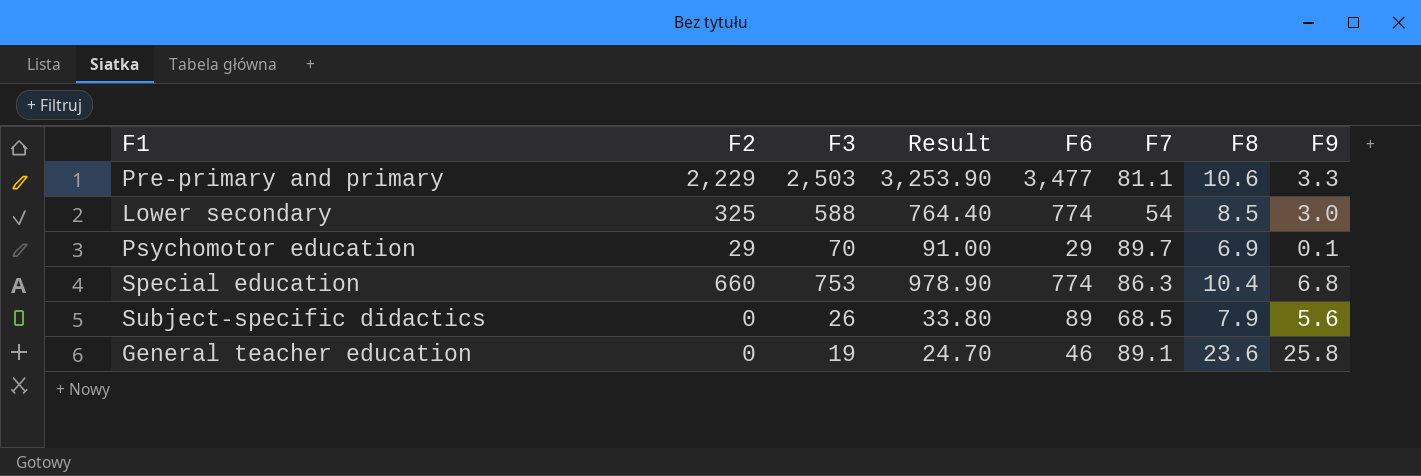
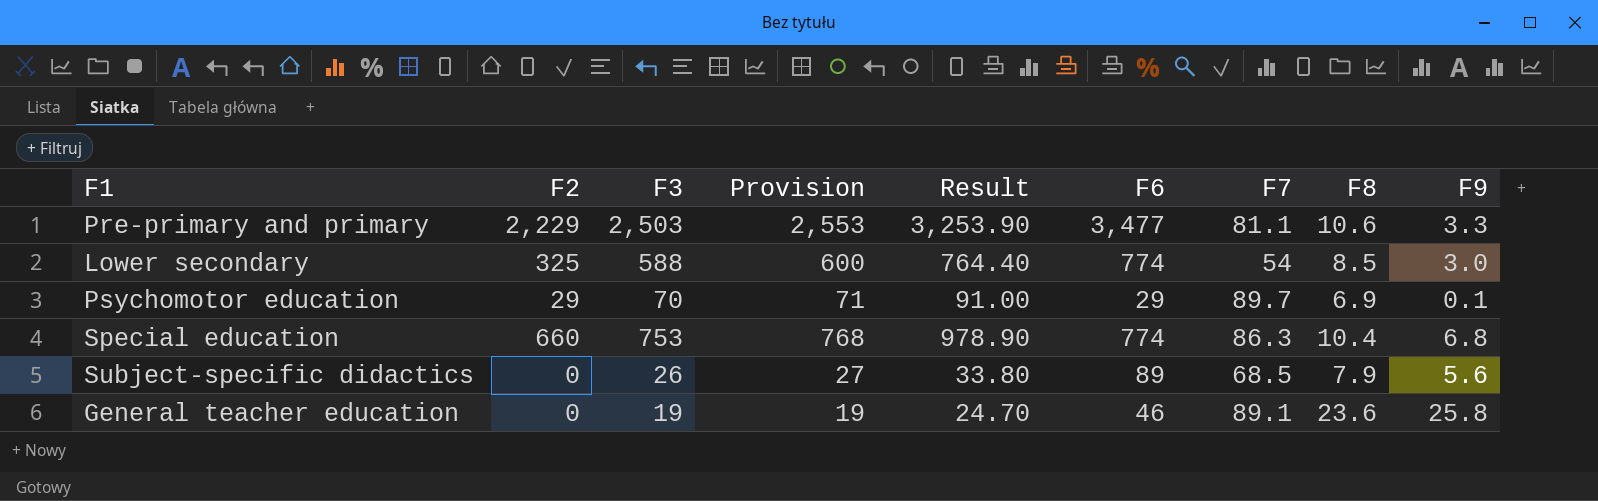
column Provision | formula: none -> [F3] * 1.02

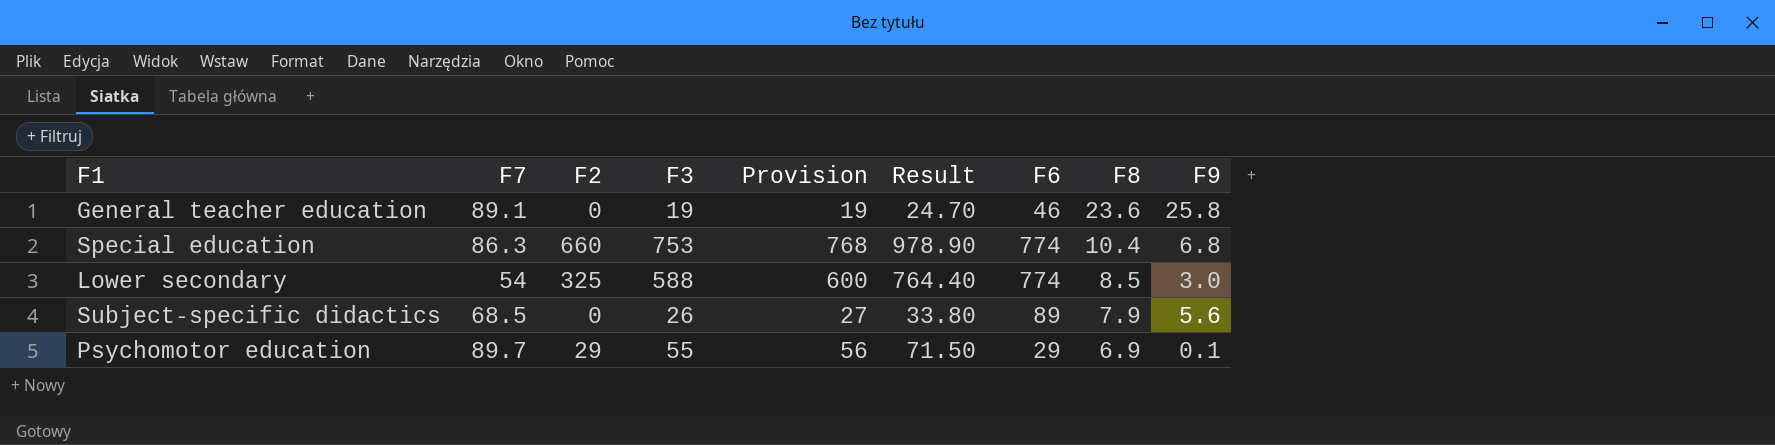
row order: none -> F8 descending
column F7 | position: 7 -> 2
row Pre-primary and primary: 2,229 | 2,503 | 2,553 | 3,253.90 | 3,477 | 81.1 | 10.6 | 3.3 -> none
Psychomotor education | F3: 70 -> 55
Psychomotor education | Provision: 71 -> 56
Psychomotor education | Result: 91.00 -> 71.50

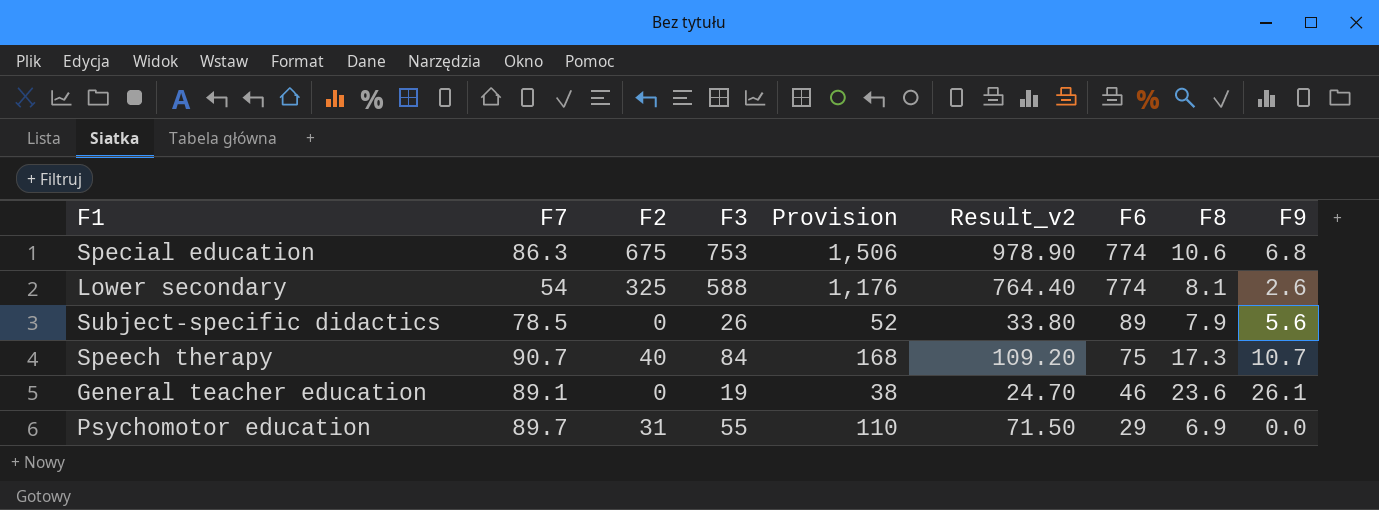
row order: F8 descending -> F6 descending
column Provision | formula: [F3] * 1.02 -> [F3] * 2
column name: Result -> Result_v2
Special education | F2: 660 -> 675
Special education | F8: 10.4 -> 10.6
Lower secondary | F8: 8.5 -> 8.1
Lower secondary | F9: 3.0 -> 2.6
Subject-specific didactics | F7: 68.5 -> 78.5
row Speech therapy: none -> 90.7 | 40 | 84 | 168 | 109.20 | 75 | 17.3 | 10.7
General teacher education | F9: 25.8 -> 26.1
Psychomotor education | F2: 29 -> 31
Psychomotor education | F9: 0.1 -> 0.0

